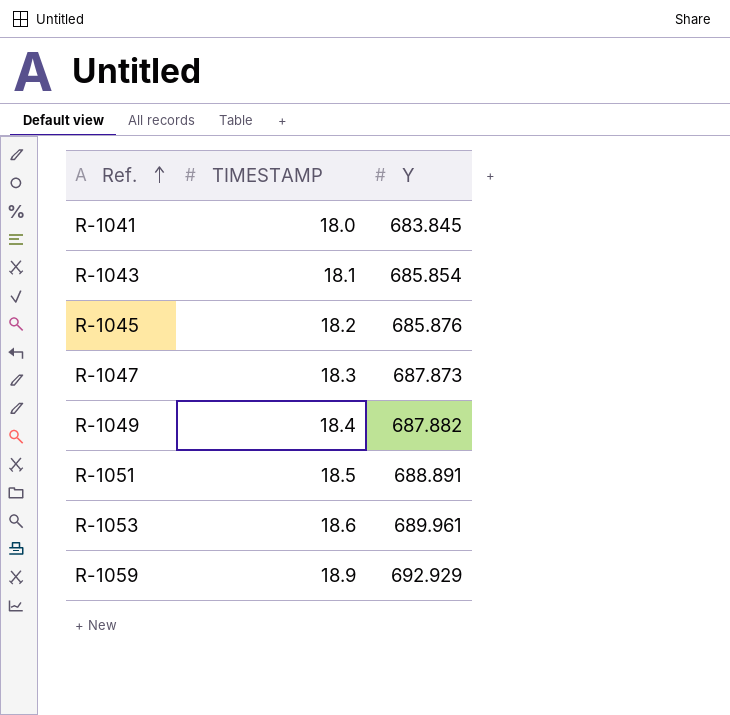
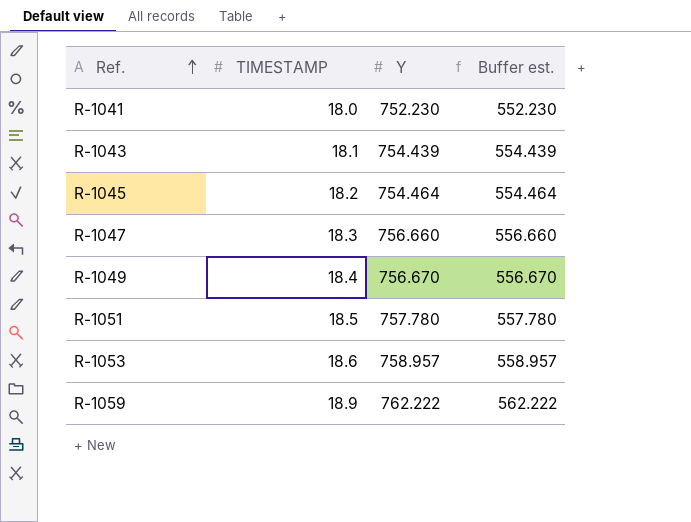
column Buffer est. | formula: none -> [Y] - 200
R-1041 | Y: 683.845 -> 752.230
R-1043 | Y: 685.854 -> 754.439
R-1045 | Y: 685.876 -> 754.464
R-1047 | Y: 687.873 -> 756.660
R-1049 | Y: 687.882 -> 756.670
R-1051 | Y: 688.891 -> 757.780
R-1053 | Y: 689.961 -> 758.957
R-1059 | Y: 692.929 -> 762.222

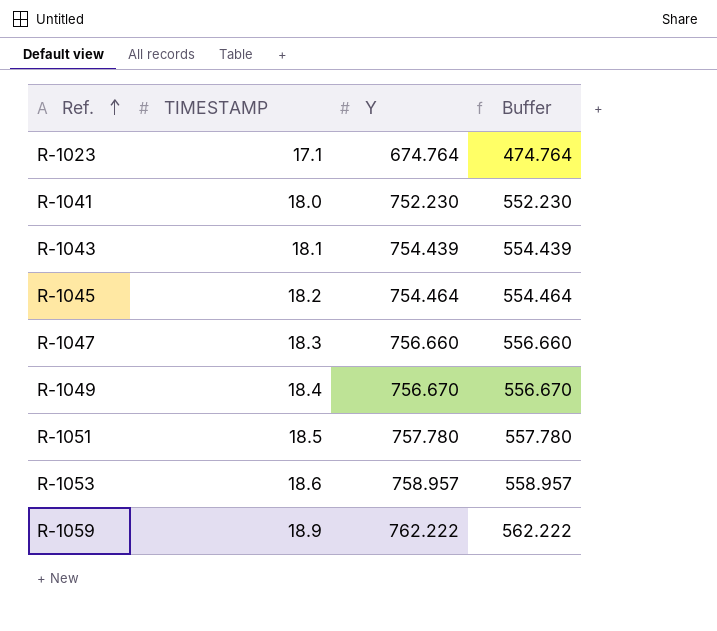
column name: Buffer est. -> Buffer
row R-1023: none -> 17.1 | 674.764 | 474.764

